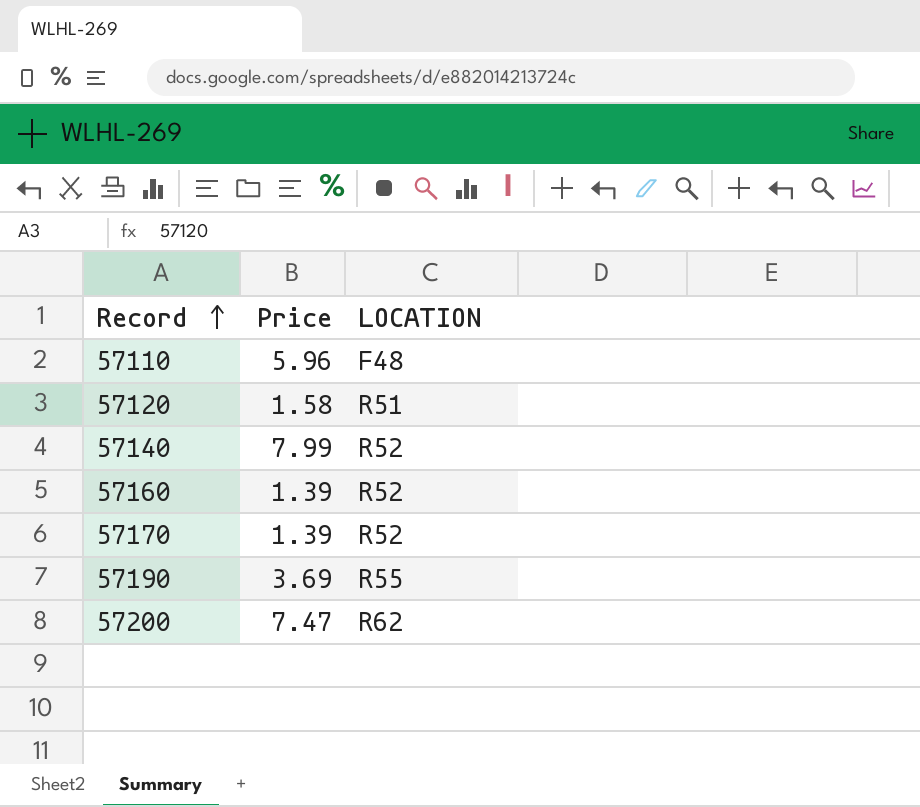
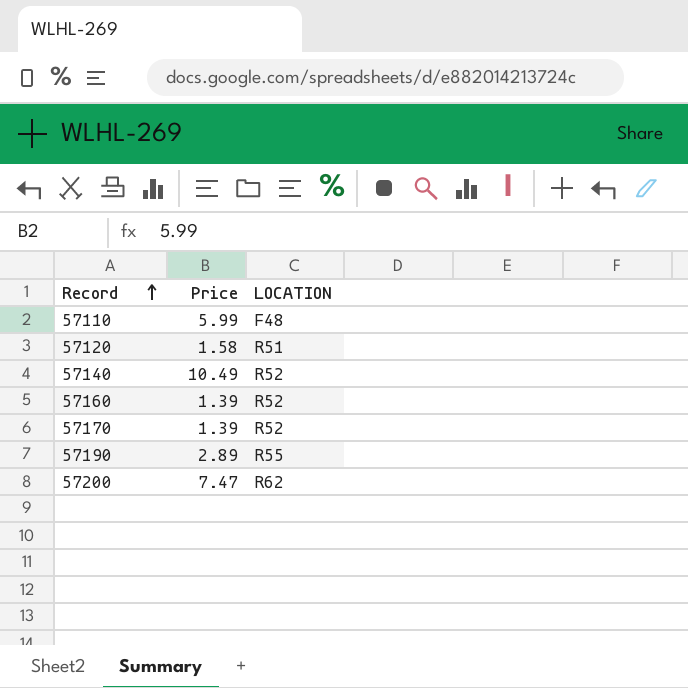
57110 | Price: 5.96 -> 5.99
57140 | Price: 7.99 -> 10.49
57190 | Price: 3.69 -> 2.89

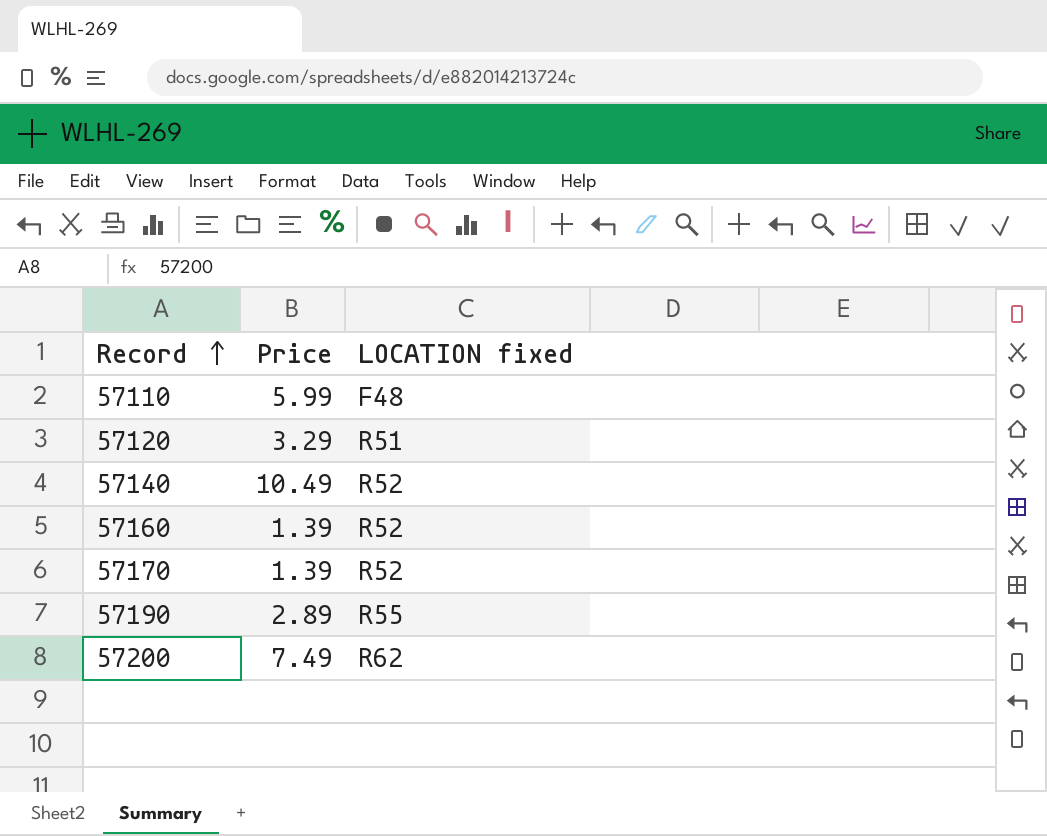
column name: LOCATION -> LOCATION fixed
57120 | Price: 1.58 -> 3.29
57200 | Price: 7.47 -> 7.49

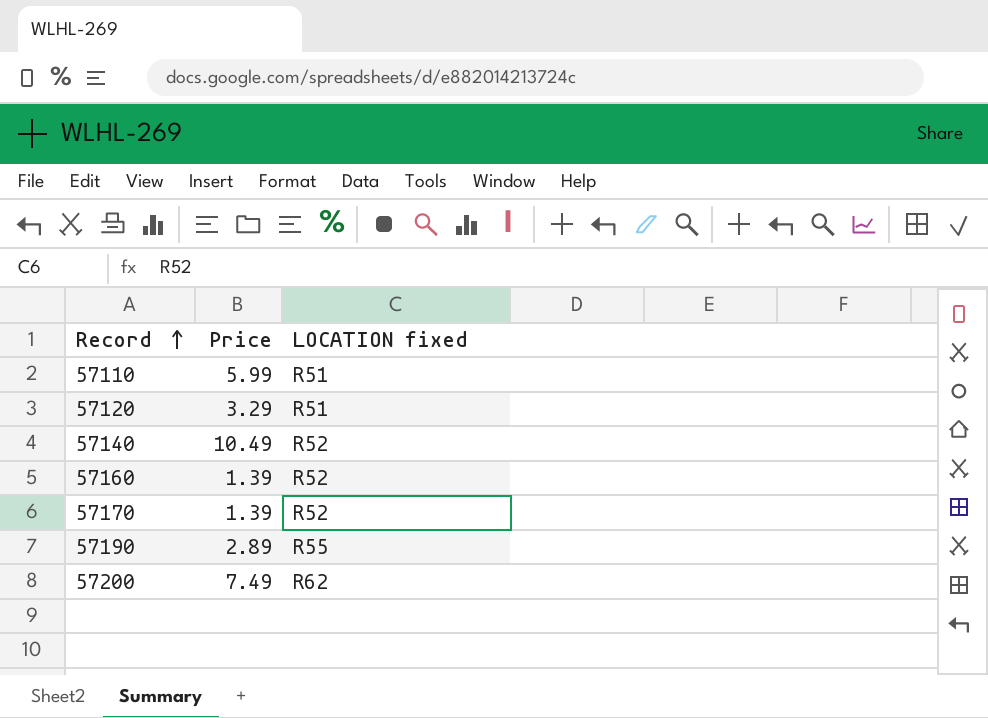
57110 | LOCATION fixed: F48 -> R51

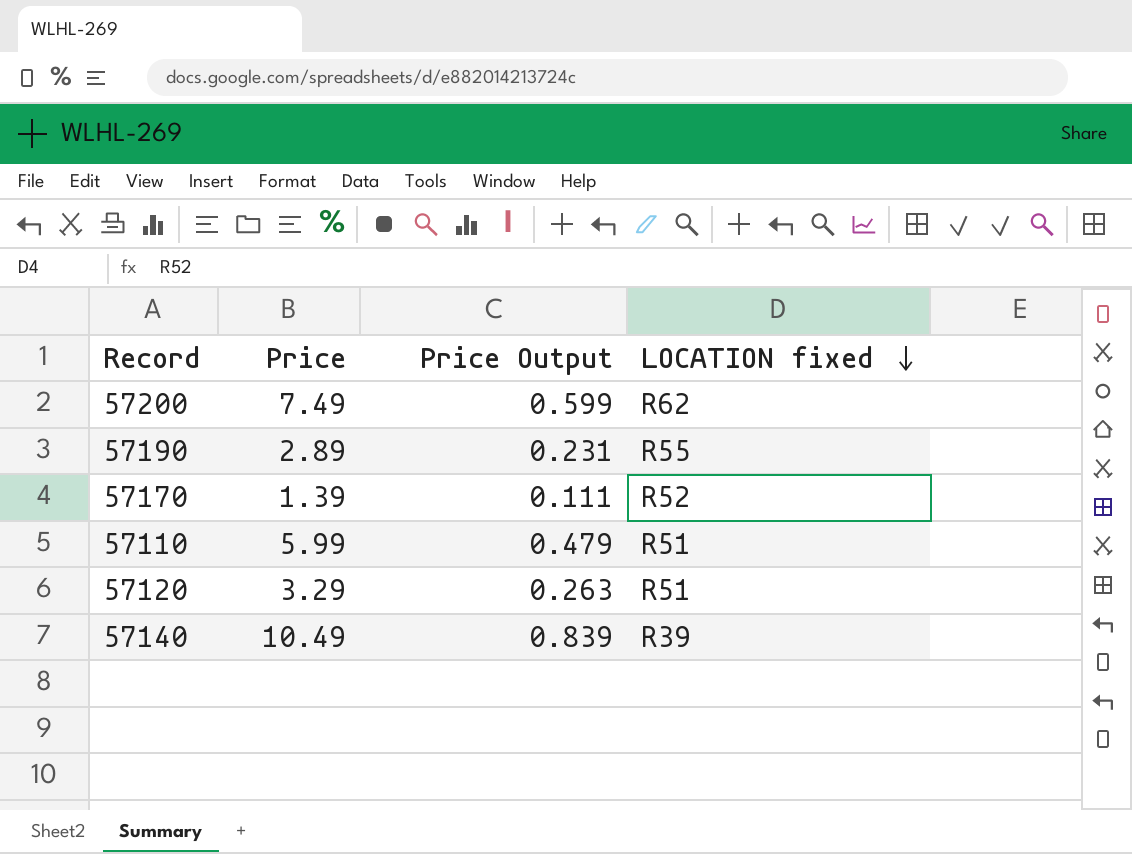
row order: Record ascending -> LOCATION fixed descending
column Price Output | formula: none -> [Price] * 0.08
row 57160: 1.39 | R52 -> none
57140 | LOCATION fixed: R52 -> R39

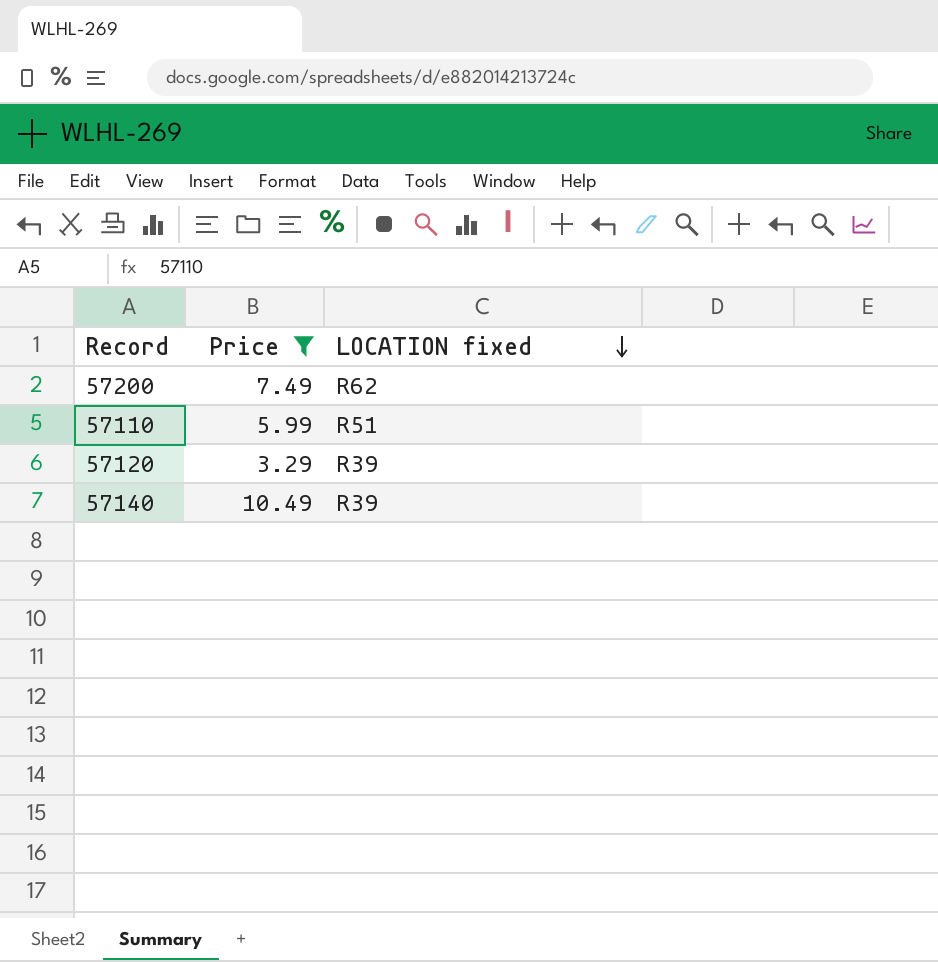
filter: none -> Price >= 3.29
column Price Output | formula: [Price] * 0.08 -> none
57120 | LOCATION fixed: R51 -> R39

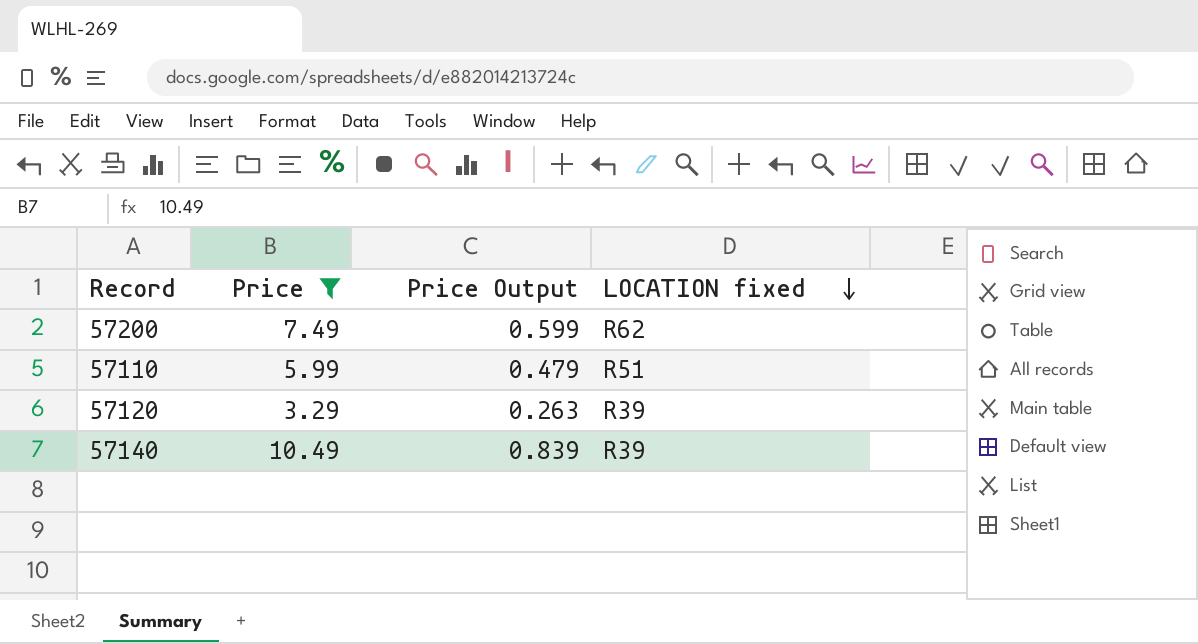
column Price Output | formula: none -> [Price] * 0.08

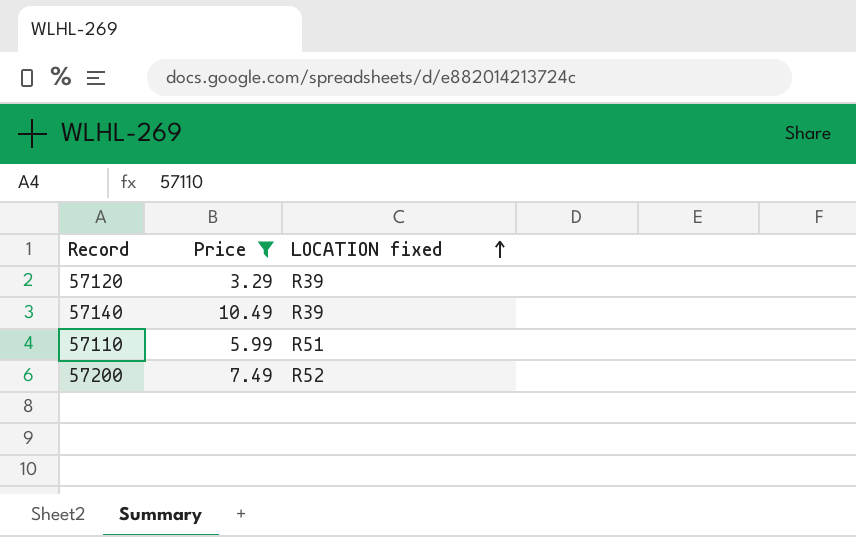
row order: LOCATION fixed descending -> LOCATION fixed ascending
column Price Output | formula: [Price] * 0.08 -> none
57200 | LOCATION fixed: R62 -> R52

